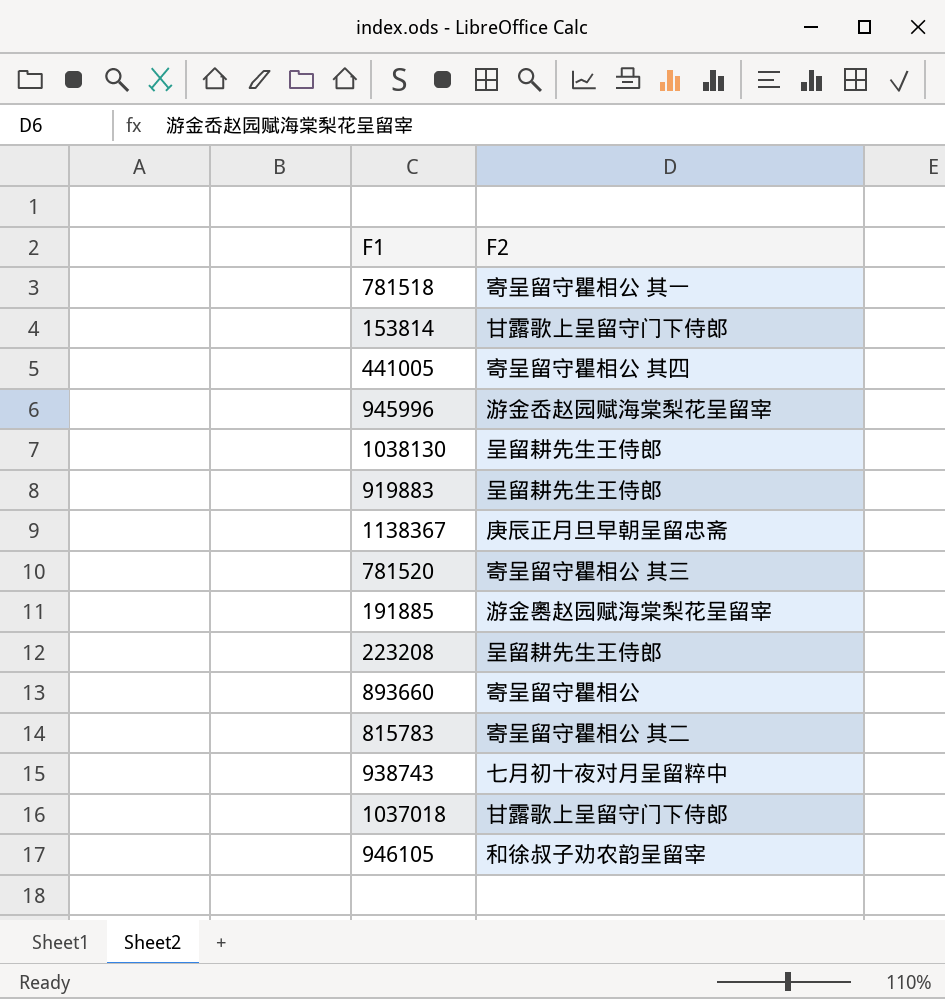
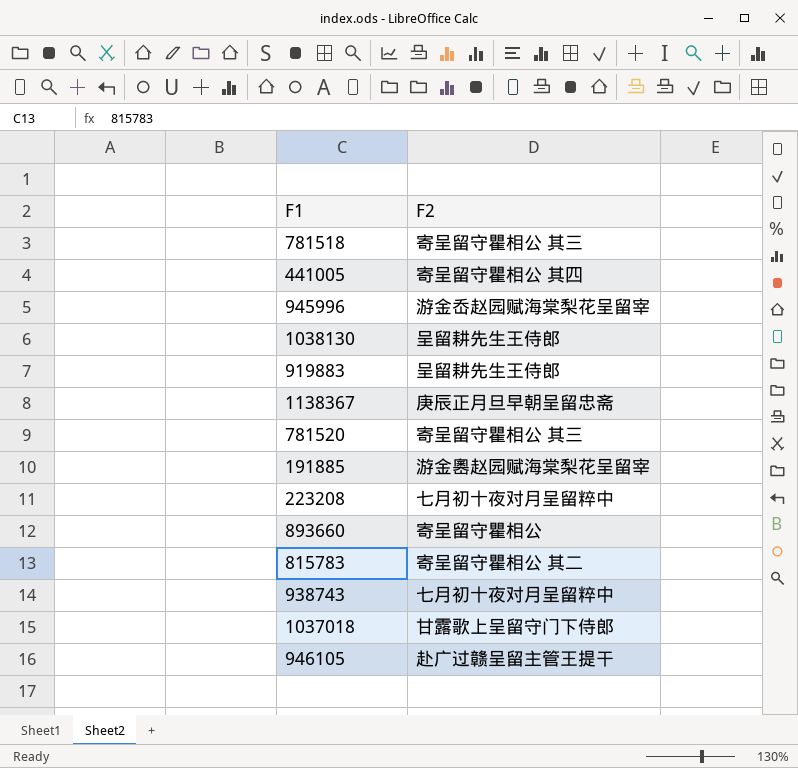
row 153814: 甘露歌上呈留守门下侍郎 -> none
781518 | F2: 寄呈留守瞿相公 其一 -> 寄呈留守瞿相公 其三
223208 | F2: 呈留耕先生王侍郎 -> 七月初十夜对月呈留粹中
946105 | F2: 和徐叔子劝农韵呈留宰 -> 赴广过赣呈留主管王提干

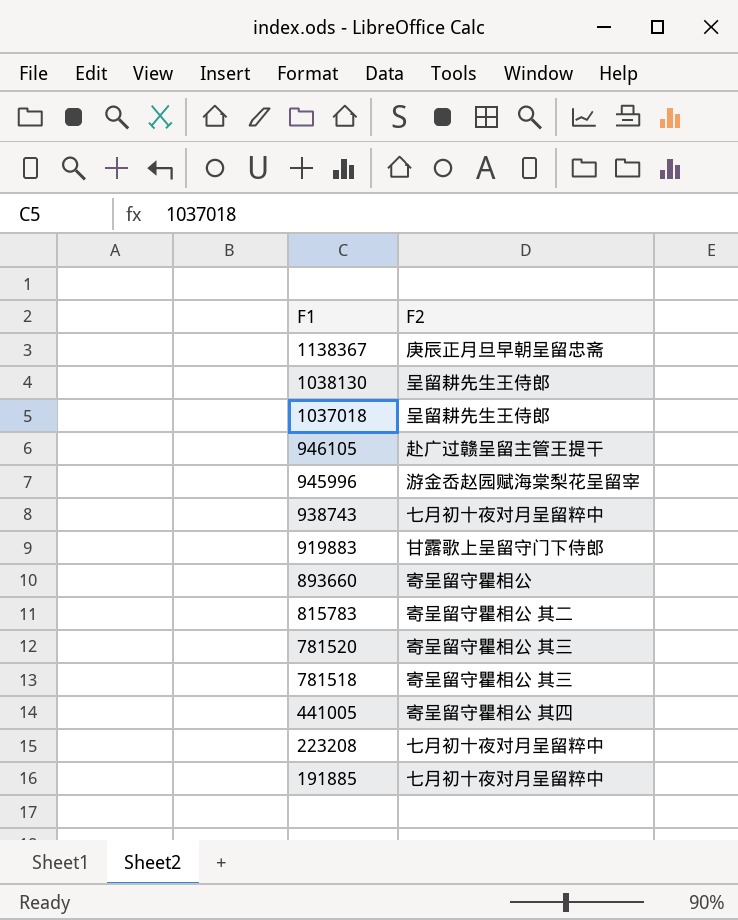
row order: none -> F1 descending
1037018 | F2: 甘露歌上呈留守门下侍郎 -> 呈留耕先生王侍郎
919883 | F2: 呈留耕先生王侍郎 -> 甘露歌上呈留守门下侍郎
191885 | F2: 游金嶴赵园赋海棠梨花呈留宰 -> 七月初十夜对月呈留粹中

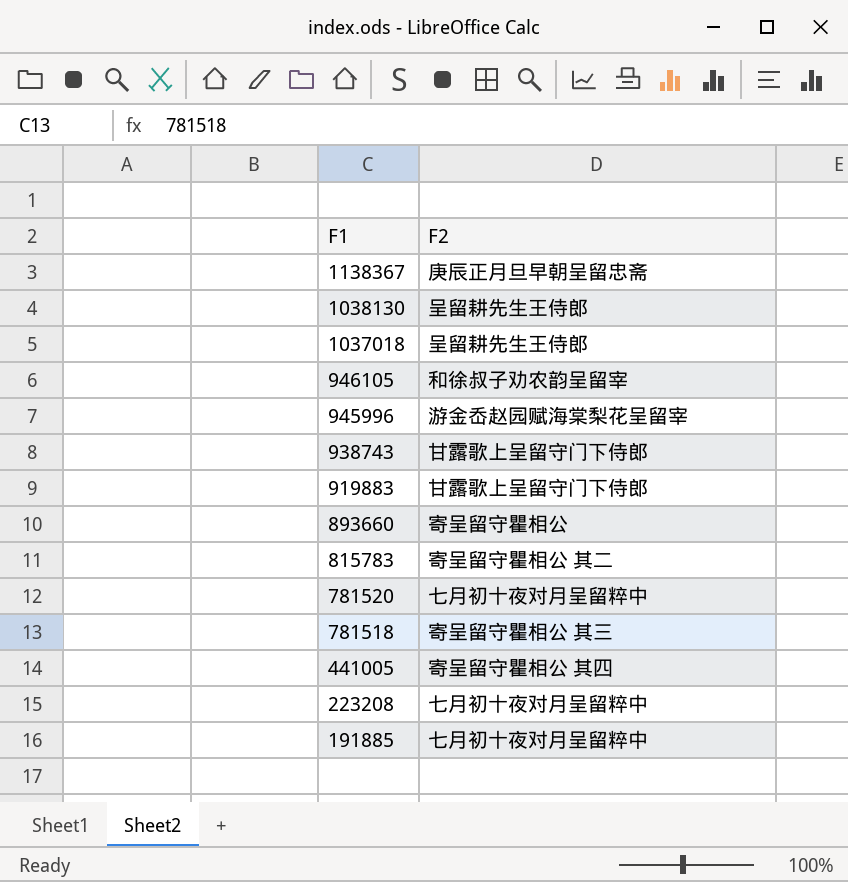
946105 | F2: 赴广过赣呈留主管王提干 -> 和徐叔子劝农韵呈留宰
938743 | F2: 七月初十夜对月呈留粹中 -> 甘露歌上呈留守门下侍郎
781520 | F2: 寄呈留守瞿相公 其三 -> 七月初十夜对月呈留粹中

